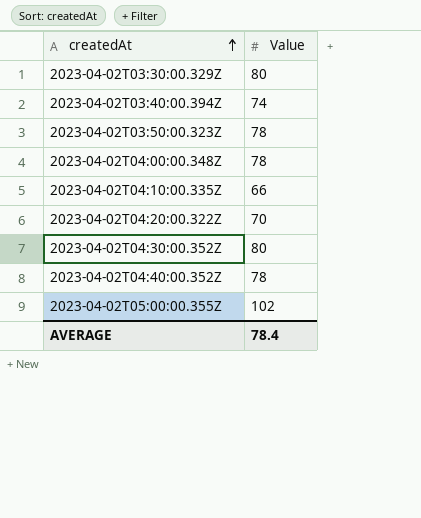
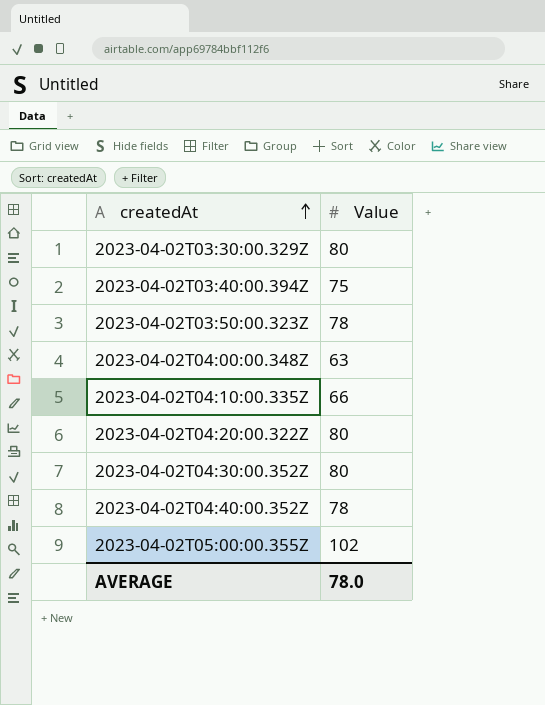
2023-04-02T03:40:00.394Z | Value: 74 -> 75
2023-04-02T04:00:00.348Z | Value: 78 -> 63
2023-04-02T04:20:00.322Z | Value: 70 -> 80
AVERAGE | Value: 78.4 -> 78.0

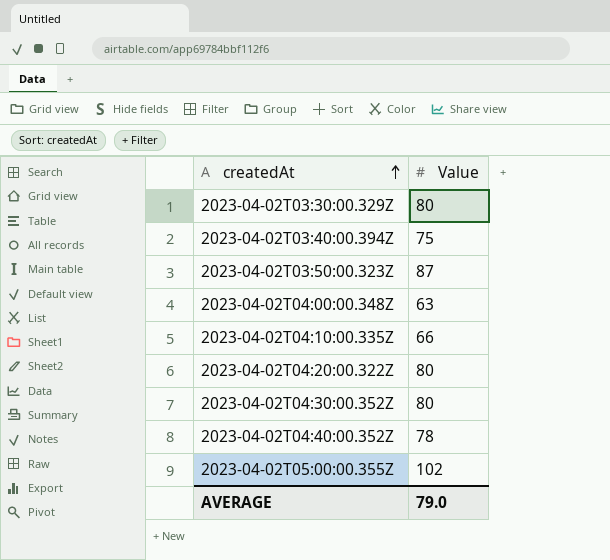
2023-04-02T03:50:00.323Z | Value: 78 -> 87
AVERAGE | Value: 78.0 -> 79.0

